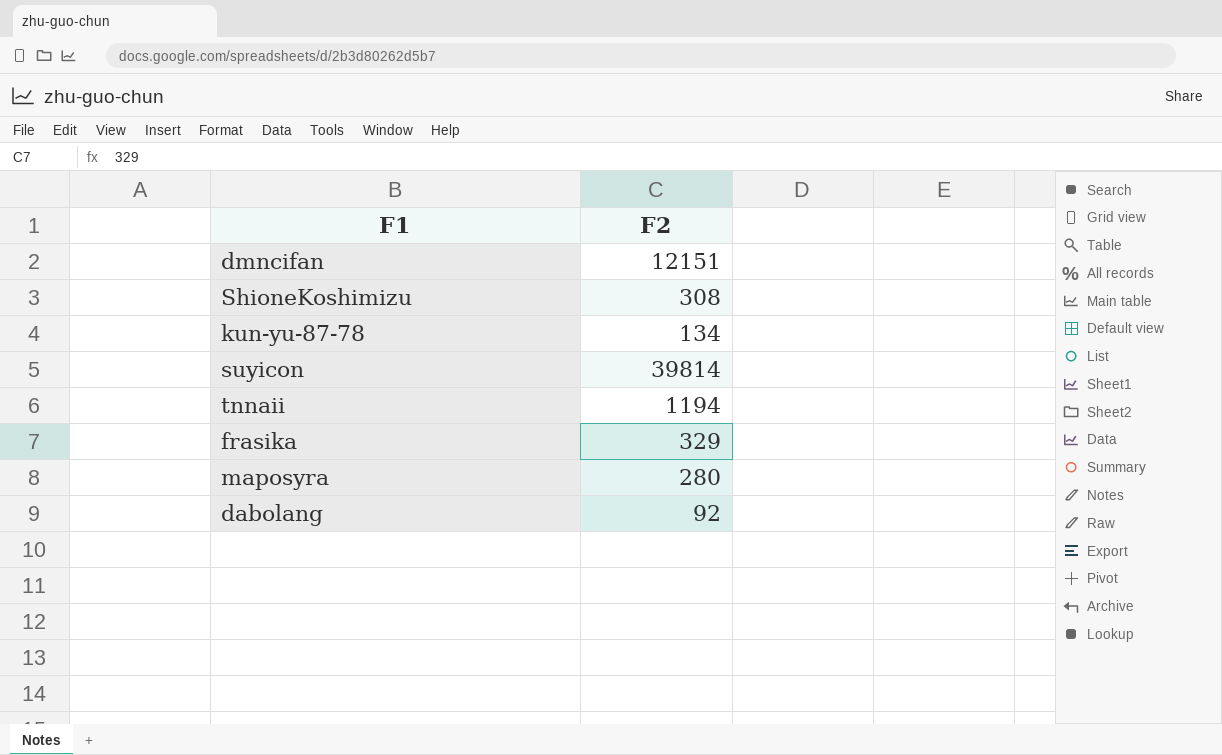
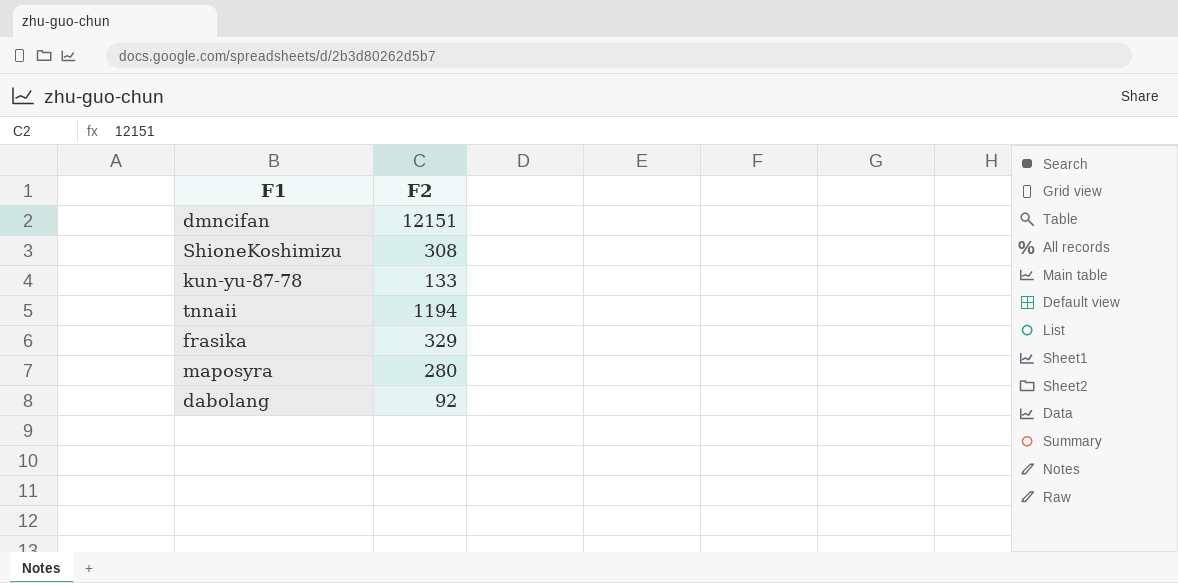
row suyicon: 39814 -> none
kun-yu-87-78 | F2: 134 -> 133

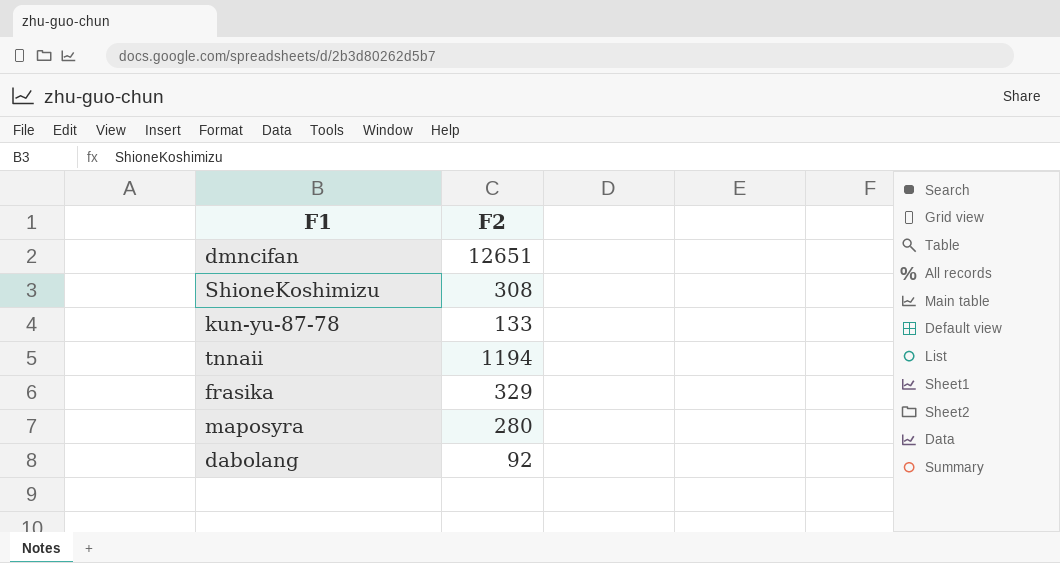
dmncifan | F2: 12151 -> 12651

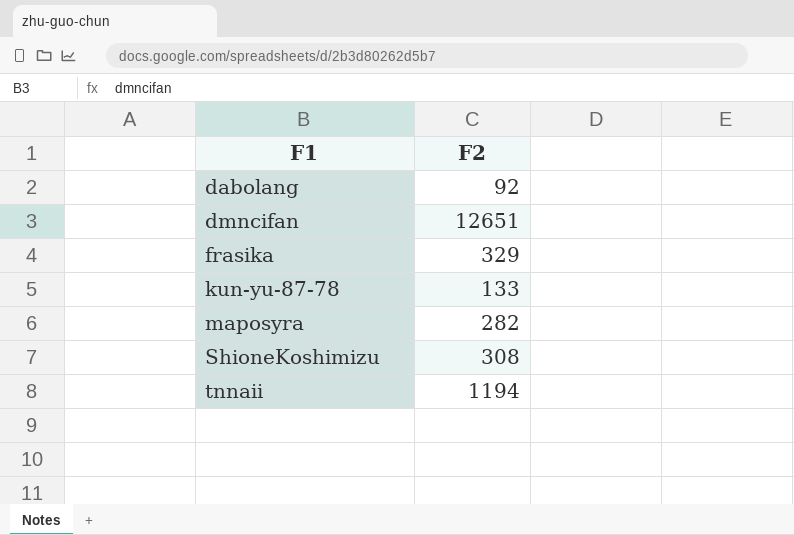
row order: none -> F1 ascending
maposyra | F2: 280 -> 282

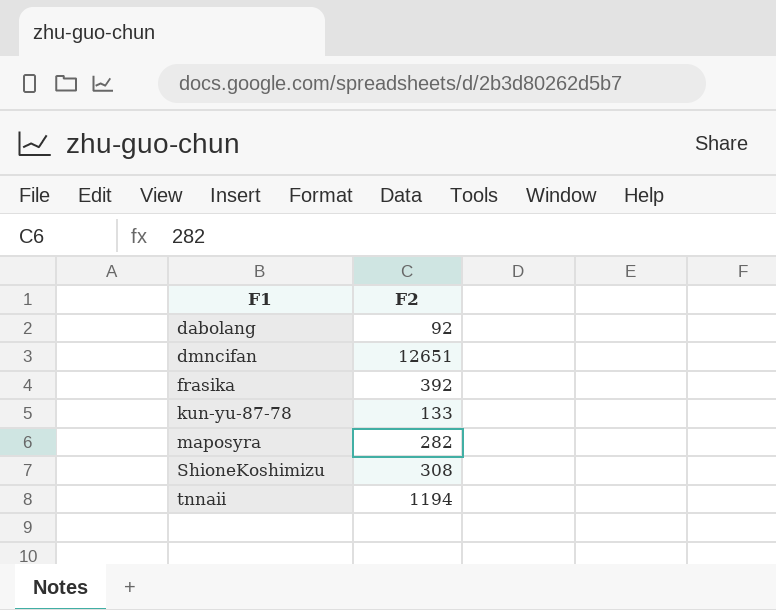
frasika | F2: 329 -> 392

